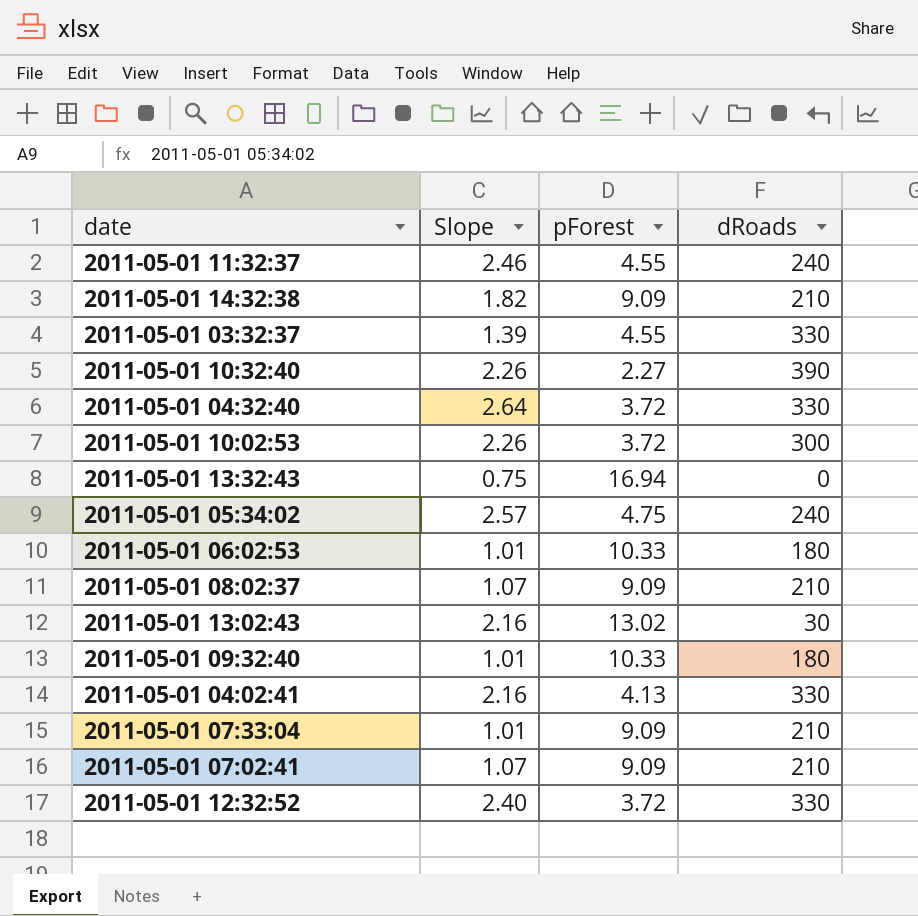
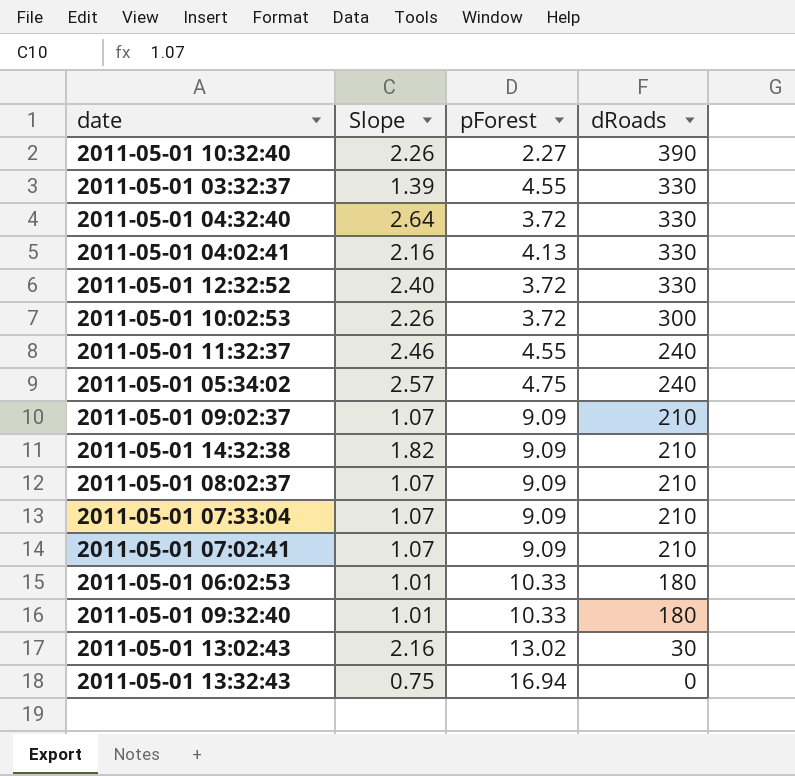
row order: none -> dRoads descending
row 2011-05-01 09:02:37: none -> 1.07 | 9.09 | 210
2011-05-01 07:33:04 | Slope: 1.01 -> 1.07

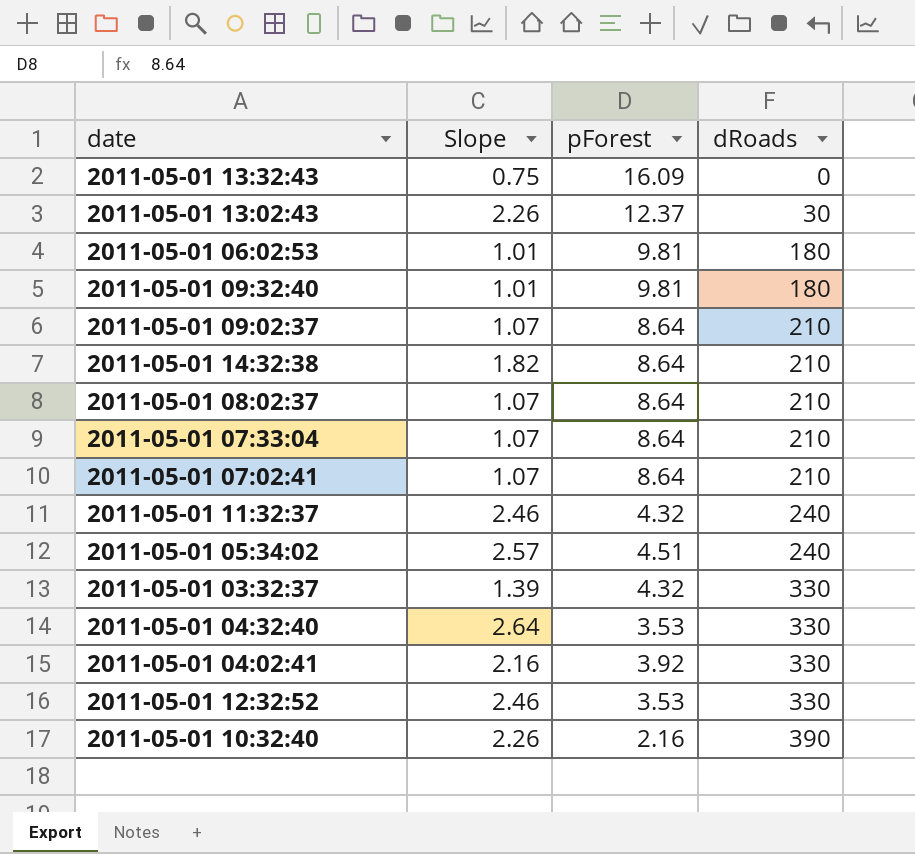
row order: dRoads descending -> dRoads ascending
row 2011-05-01 10:02:53: 2.26 | 3.72 | 300 -> none
2011-05-01 13:32:43 | pForest: 16.94 -> 16.09
2011-05-01 13:02:43 | Slope: 2.16 -> 2.26
2011-05-01 13:02:43 | pForest: 13.02 -> 12.37
2011-05-01 06:02:53 | pForest: 10.33 -> 9.81
2011-05-01 09:32:40 | pForest: 10.33 -> 9.81
2011-05-01 09:02:37 | pForest: 9.09 -> 8.64
2011-05-01 14:32:38 | pForest: 9.09 -> 8.64
2011-05-01 08:02:37 | pForest: 9.09 -> 8.64
2011-05-01 07:33:04 | pForest: 9.09 -> 8.64
2011-05-01 07:02:41 | pForest: 9.09 -> 8.64
2011-05-01 11:32:37 | pForest: 4.55 -> 4.32
2011-05-01 05:34:02 | pForest: 4.75 -> 4.51
2011-05-01 03:32:37 | pForest: 4.55 -> 4.32
2011-05-01 04:32:40 | pForest: 3.72 -> 3.53
2011-05-01 04:02:41 | pForest: 4.13 -> 3.92
2011-05-01 12:32:52 | Slope: 2.40 -> 2.46
2011-05-01 12:32:52 | pForest: 3.72 -> 3.53
2011-05-01 10:32:40 | pForest: 2.27 -> 2.16

